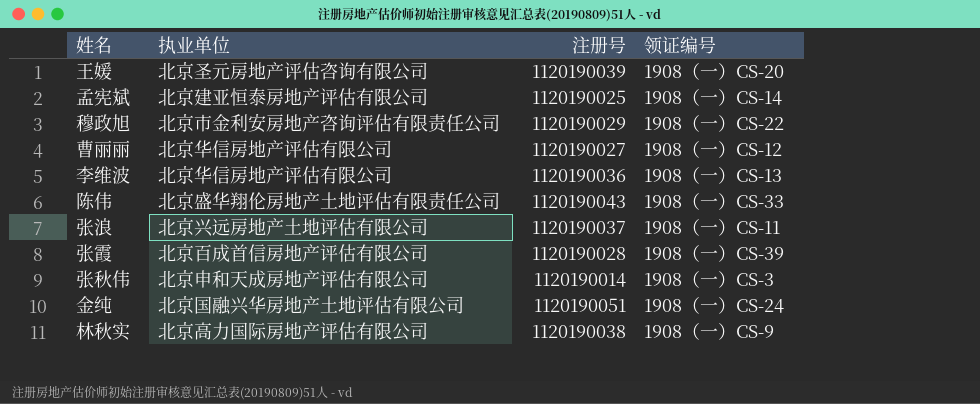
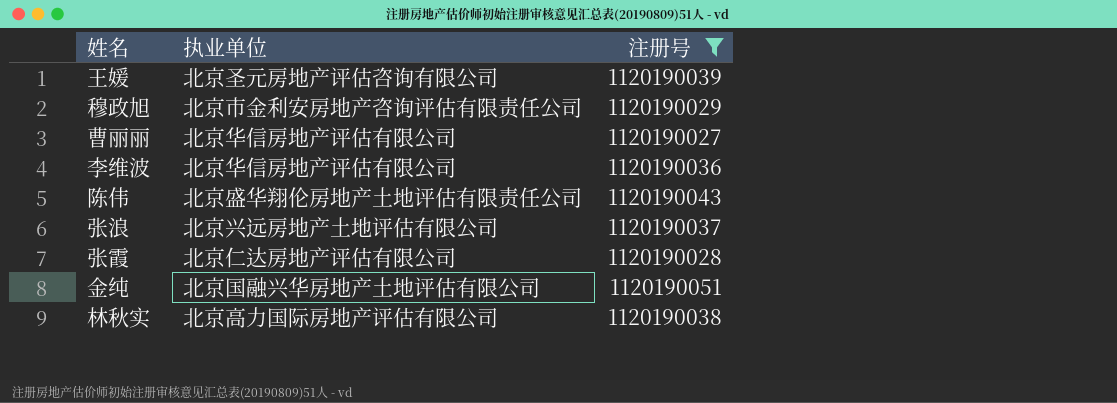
filter: none -> 注册号 >= 1120190027
column 领证编号 | position: 4 -> none
张霞 | 执业单位: 北京百成首信房地产评估有限公司 -> 北京仁达房地产评估有限公司

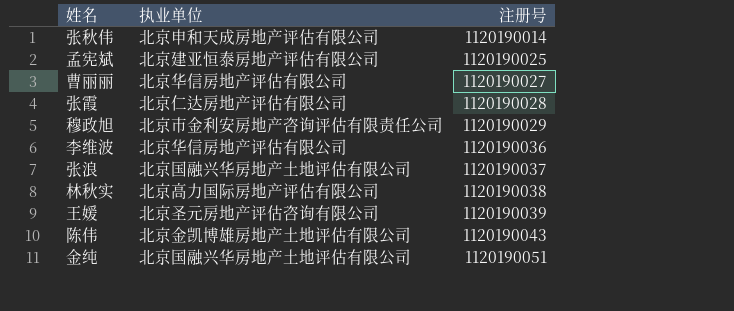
filter: 注册号 >= 1120190027 -> none
row order: none -> 注册号 ascending
张浪 | 执业单位: 北京兴远房地产土地评估有限公司 -> 北京国融兴华房地产土地评估有限公司
陈伟 | 执业单位: 北京盛华翔伦房地产土地评估有限责任公司 -> 北京金凯博雄房地产土地评估有限公司

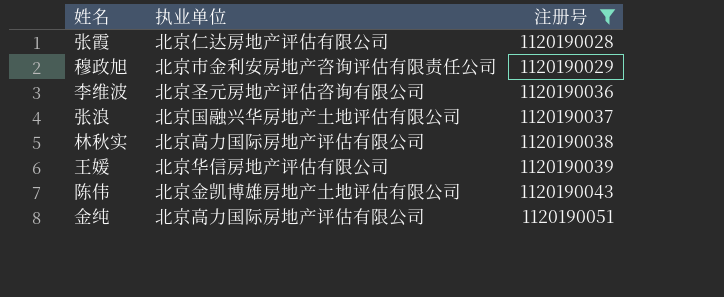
filter: none -> 注册号 >= 1120190028
李维波 | 执业单位: 北京华信房地产评估有限公司 -> 北京圣元房地产评估咨询有限公司
王媛 | 执业单位: 北京圣元房地产评估咨询有限公司 -> 北京华信房地产评估有限公司
金纯 | 执业单位: 北京国融兴华房地产土地评估有限公司 -> 北京高力国际房地产评估有限公司

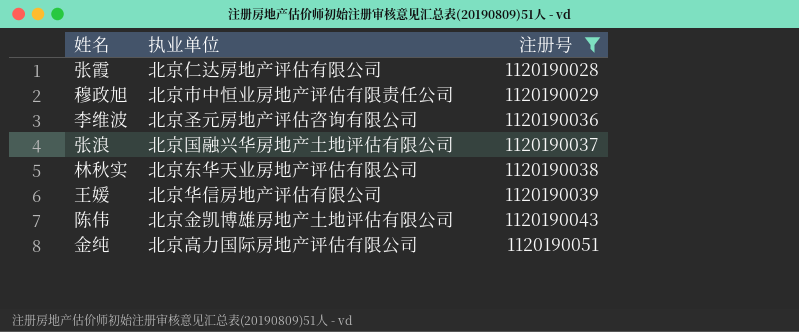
穆政旭 | 执业单位: 北京市金利安房地产咨询评估有限责任公司 -> 北京市中恒业房地产评估有限责任公司
林秋实 | 执业单位: 北京高力国际房地产评估有限公司 -> 北京东华天业房地产评估有限公司

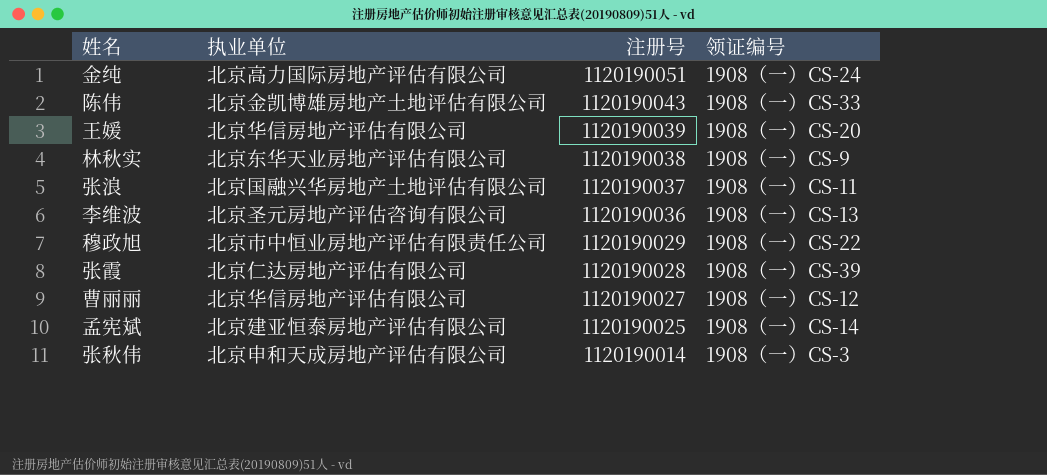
filter: 注册号 >= 1120190028 -> none
row order: 注册号 ascending -> 注册号 descending
column 领证编号 | position: none -> 4

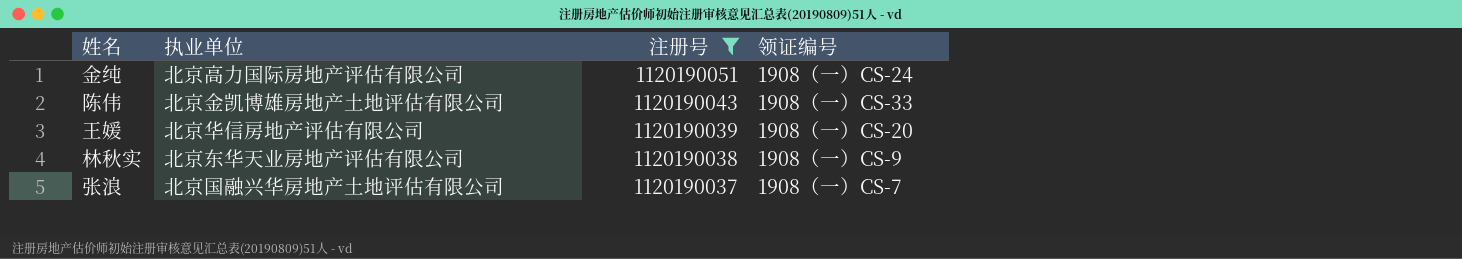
filter: none -> 注册号 >= 1120190037
张浪 | 领证编号: 1908（一）CS-11 -> 1908（一）CS-7

